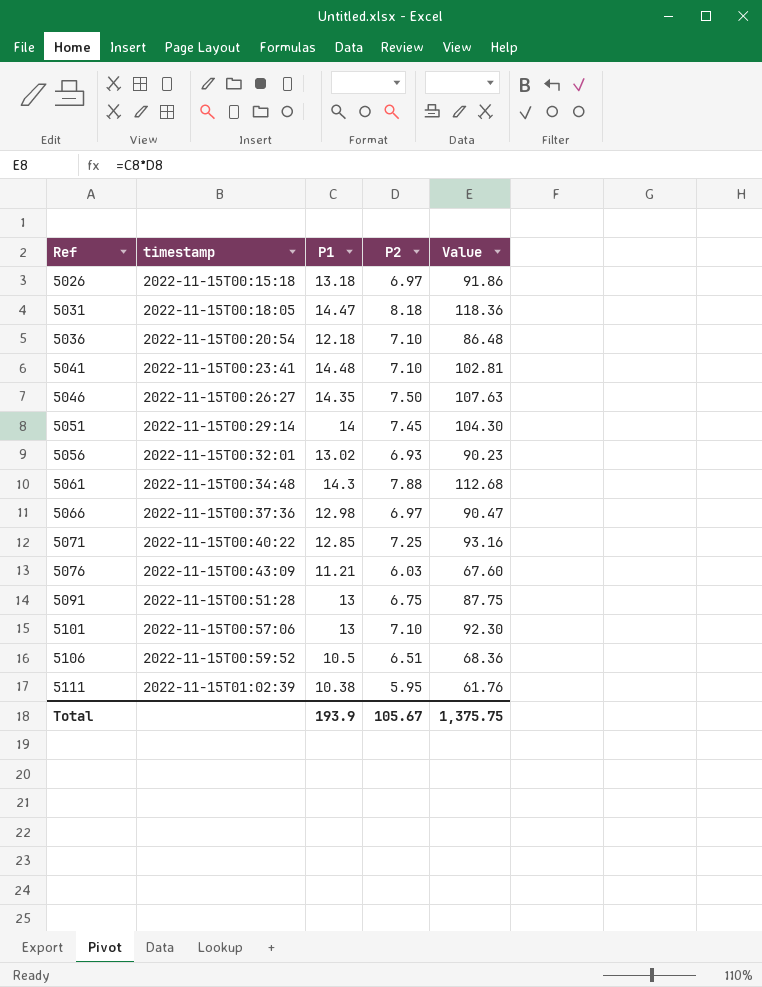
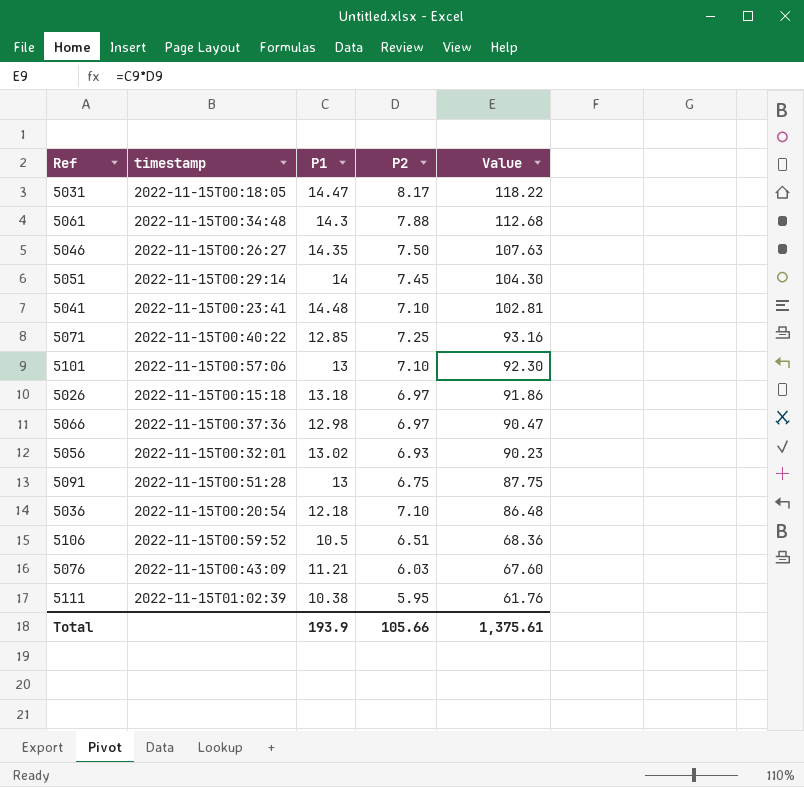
row order: Ref ascending -> Value descending
5031 | P2: 8.18 -> 8.17
5031 | Value: 118.36 -> 118.22
Total | P2: 105.67 -> 105.66
Total | Value: 1,375.75 -> 1,375.61

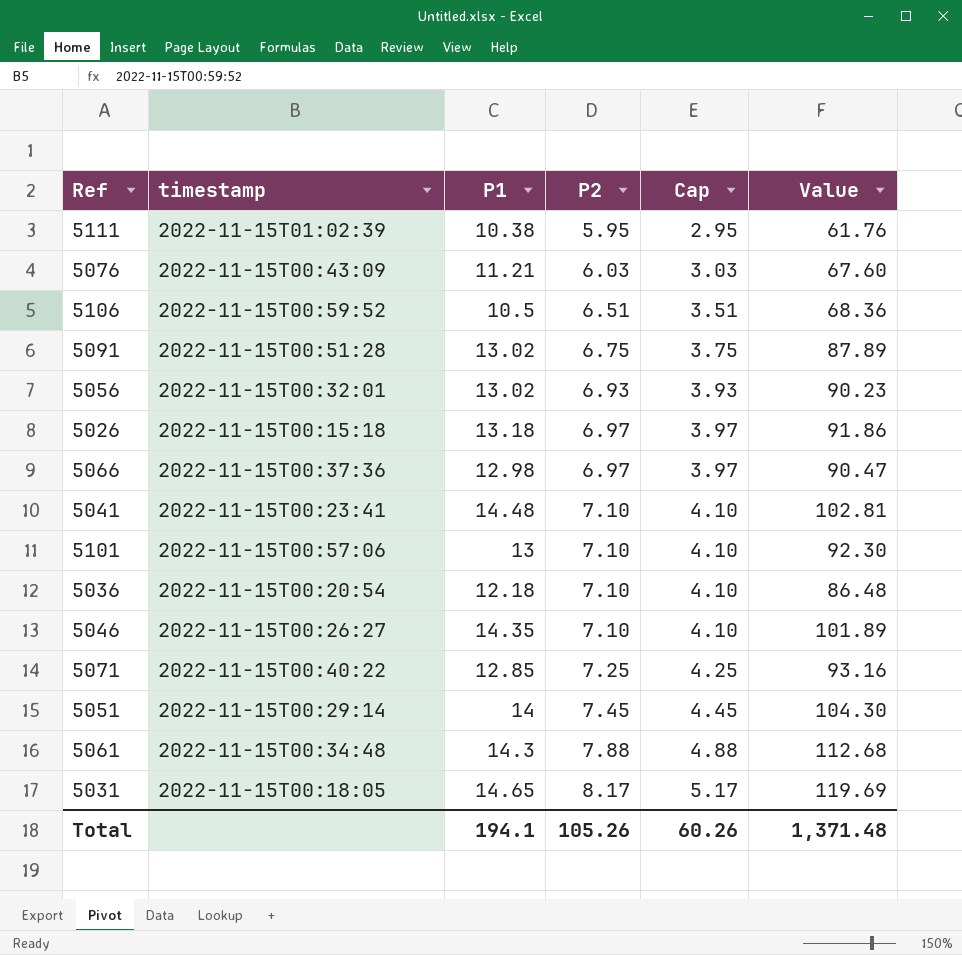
row order: Value descending -> P2 ascending
column Cap | formula: none -> [P2] - 3
5091 | P1: 13 -> 13.02
5091 | Value: 87.75 -> 87.89
5046 | P2: 7.50 -> 7.10
5046 | Value: 107.63 -> 101.89
5031 | P1: 14.47 -> 14.65
5031 | Value: 118.22 -> 119.69
Total | P1: 193.9 -> 194.1
Total | P2: 105.66 -> 105.26
Total | Value: 1,375.61 -> 1,371.48

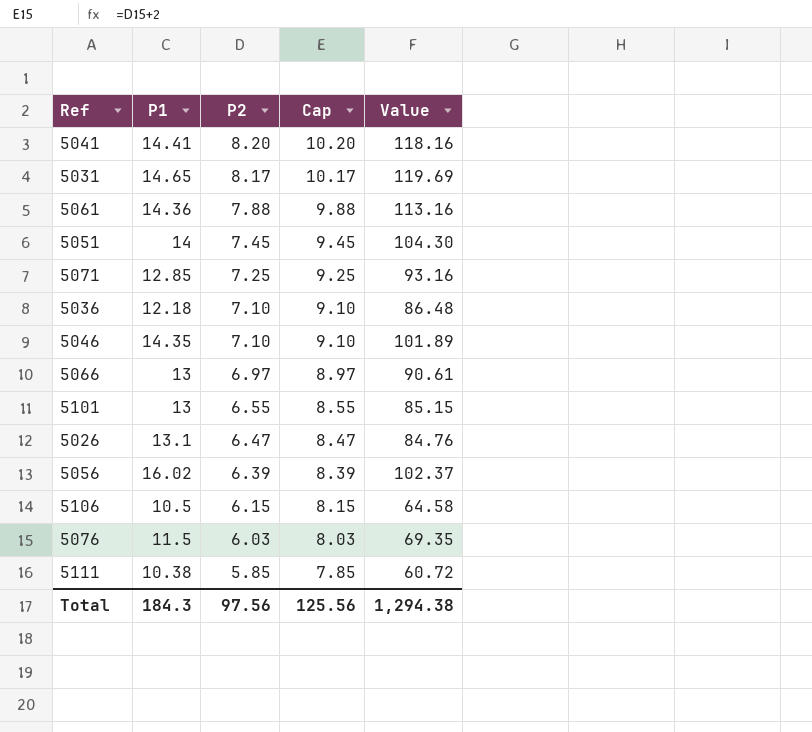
row order: P2 ascending -> P2 descending
column timestamp | position: 2 -> none
column Cap | formula: [P2] - 3 -> [P2] + 2
row 5091: 2022-11-15T00:51:28 | 13.02 | 6.75 | 3.75 | 87.89 -> none
5041 | P1: 14.48 -> 14.41
5041 | P2: 7.10 -> 8.20
5041 | Value: 102.81 -> 118.16
5061 | P1: 14.3 -> 14.36
5061 | Value: 112.68 -> 113.16
5066 | P1: 12.98 -> 13
5066 | Value: 90.47 -> 90.61
5101 | P2: 7.10 -> 6.55
5101 | Value: 92.30 -> 85.15
5026 | P1: 13.18 -> 13.1
5026 | P2: 6.97 -> 6.47
5026 | Value: 91.86 -> 84.76
5056 | P1: 13.02 -> 16.02
5056 | P2: 6.93 -> 6.39
5056 | Value: 90.23 -> 102.37
5106 | P2: 6.51 -> 6.15
5106 | Value: 68.36 -> 64.58
5076 | P1: 11.21 -> 11.5
5076 | Value: 67.60 -> 69.35
5111 | P2: 5.95 -> 5.85
5111 | Value: 61.76 -> 60.72
Total | P1: 194.1 -> 184.3
Total | P2: 105.26 -> 97.56
Total | Cap: 60.26 -> 125.56
Total | Value: 1,371.48 -> 1,294.38

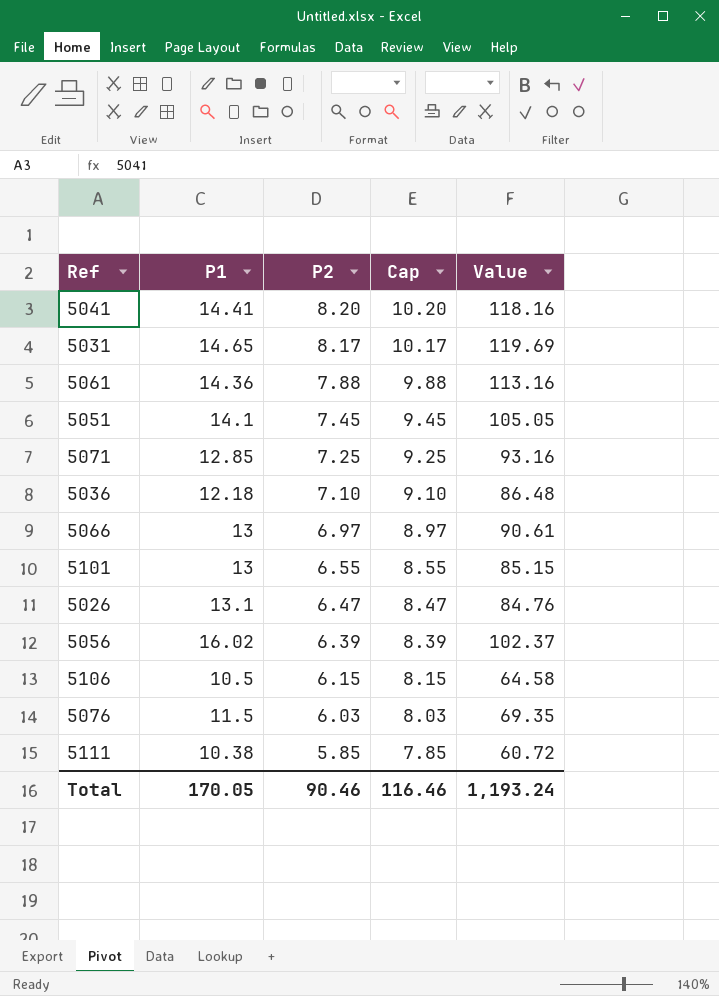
row 5046: 14.35 | 7.10 | 9.10 | 101.89 -> none
5051 | P1: 14 -> 14.1
5051 | Value: 104.30 -> 105.05
Total | P1: 184.3 -> 170.05
Total | P2: 97.56 -> 90.46
Total | Cap: 125.56 -> 116.46
Total | Value: 1,294.38 -> 1,193.24

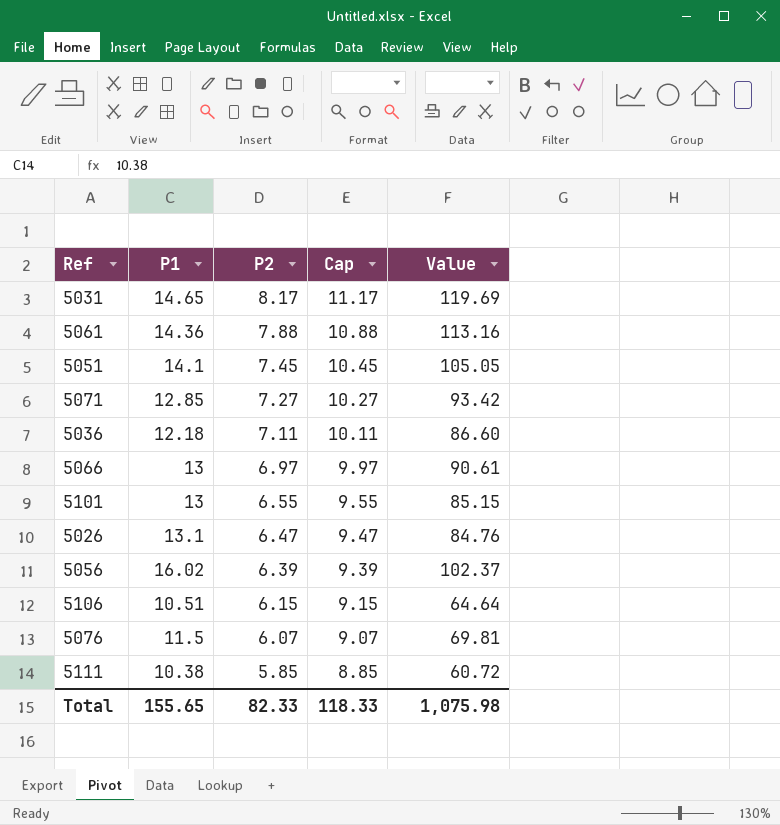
column Cap | formula: [P2] + 2 -> [P2] + 3
row 5041: 14.41 | 8.20 | 10.20 | 118.16 -> none
5071 | P2: 7.25 -> 7.27
5071 | Value: 93.16 -> 93.42
5036 | P2: 7.10 -> 7.11
5036 | Value: 86.48 -> 86.60
5106 | P1: 10.5 -> 10.51
5106 | Value: 64.58 -> 64.64
5076 | P2: 6.03 -> 6.07
5076 | Value: 69.35 -> 69.81
Total | P1: 170.05 -> 155.65
Total | P2: 90.46 -> 82.33
Total | Cap: 116.46 -> 118.33
Total | Value: 1,193.24 -> 1,075.98

